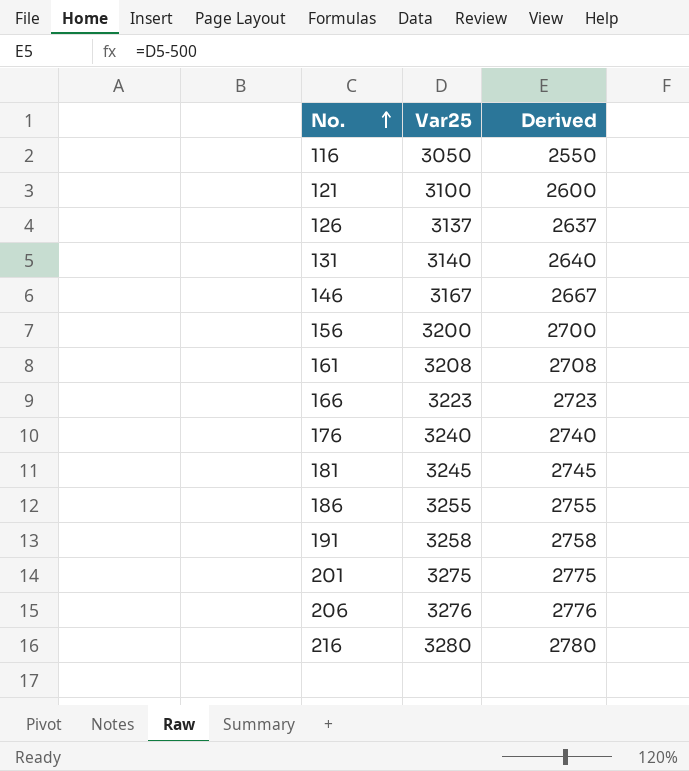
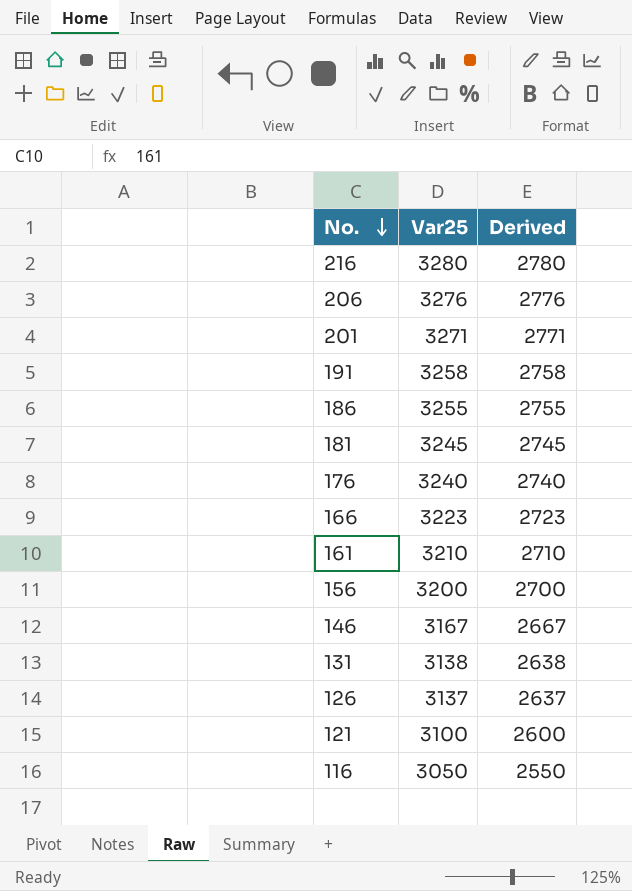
row order: No. ascending -> No. descending
201 | Var25: 3275 -> 3271
201 | Derived: 2775 -> 2771
161 | Var25: 3208 -> 3210
161 | Derived: 2708 -> 2710
131 | Var25: 3140 -> 3138
131 | Derived: 2640 -> 2638

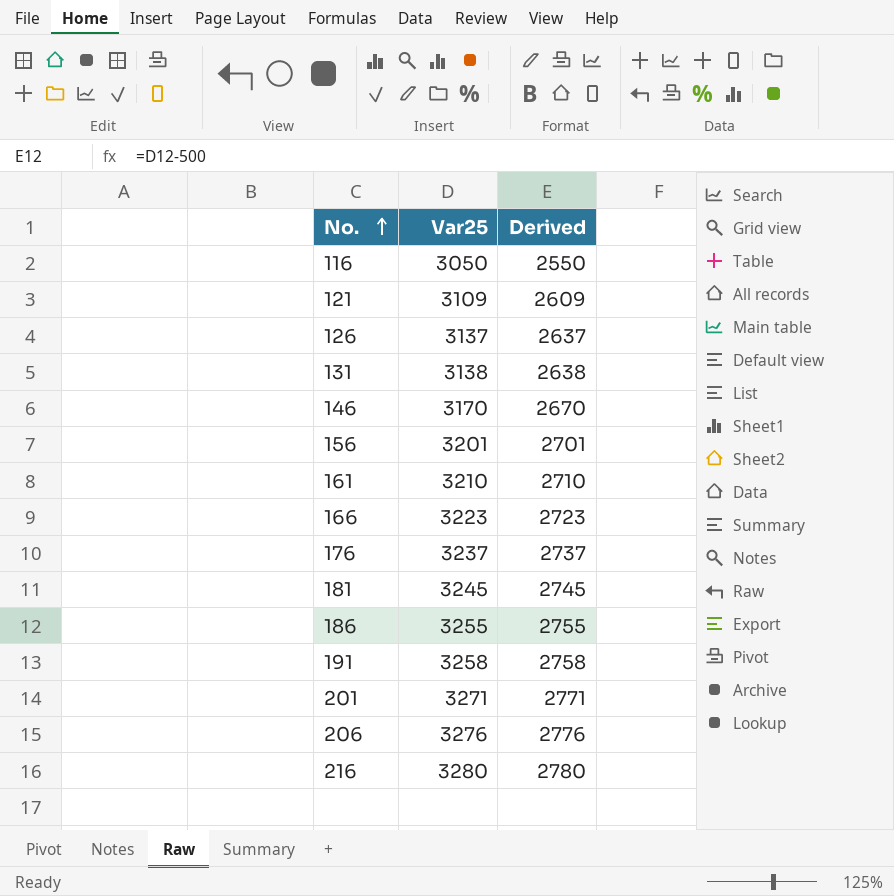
row order: No. descending -> No. ascending
121 | Var25: 3100 -> 3109
121 | Derived: 2600 -> 2609
146 | Var25: 3167 -> 3170
146 | Derived: 2667 -> 2670
156 | Var25: 3200 -> 3201
156 | Derived: 2700 -> 2701
176 | Var25: 3240 -> 3237
176 | Derived: 2740 -> 2737

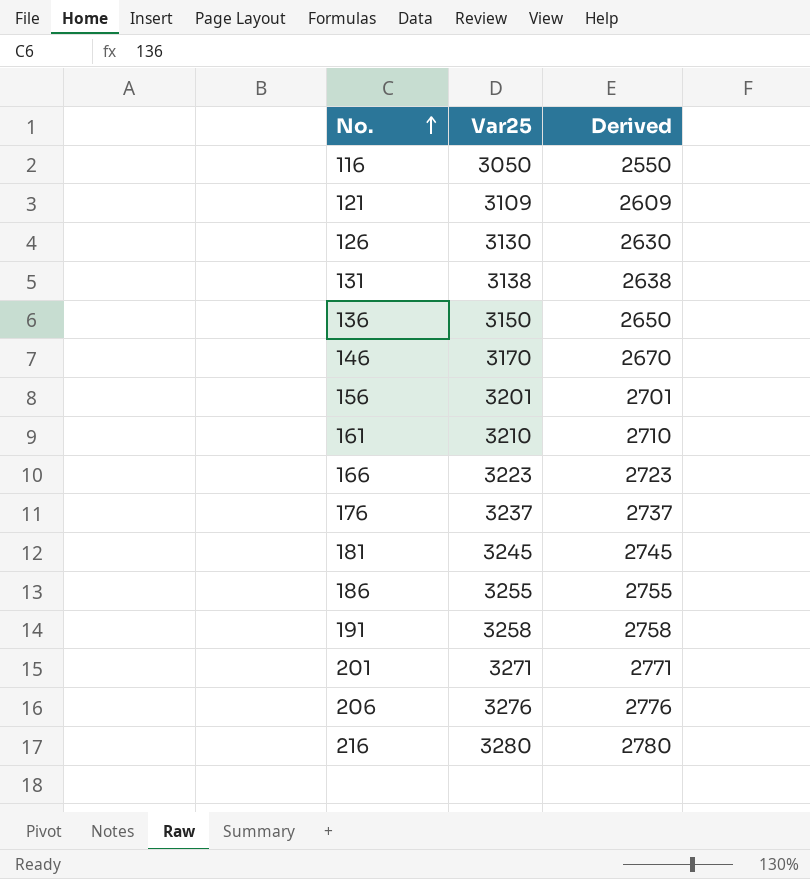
126 | Var25: 3137 -> 3130
126 | Derived: 2637 -> 2630
row 136: none -> 3150 | 2650

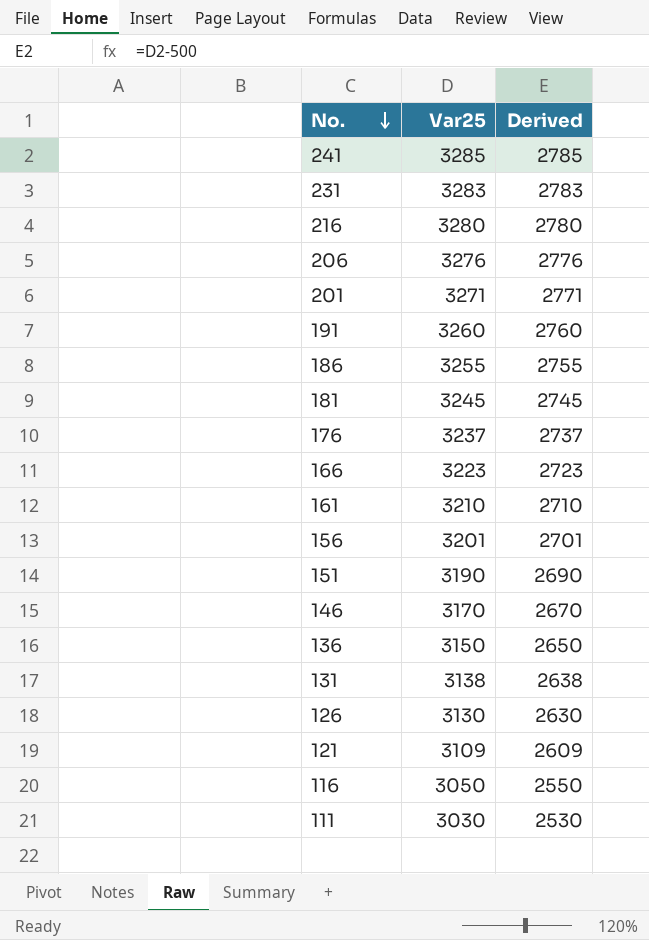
row order: No. ascending -> No. descending
row 241: none -> 3285 | 2785
row 231: none -> 3283 | 2783
191 | Var25: 3258 -> 3260
191 | Derived: 2758 -> 2760
row 151: none -> 3190 | 2690
row 111: none -> 3030 | 2530

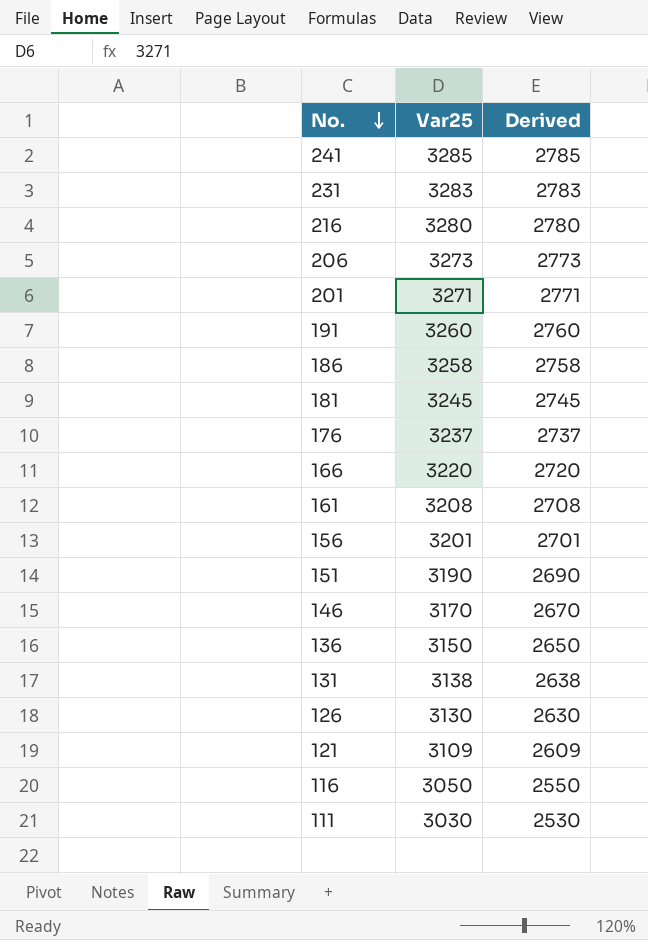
206 | Var25: 3276 -> 3273
206 | Derived: 2776 -> 2773
186 | Var25: 3255 -> 3258
186 | Derived: 2755 -> 2758
166 | Var25: 3223 -> 3220
166 | Derived: 2723 -> 2720
161 | Var25: 3210 -> 3208
161 | Derived: 2710 -> 2708

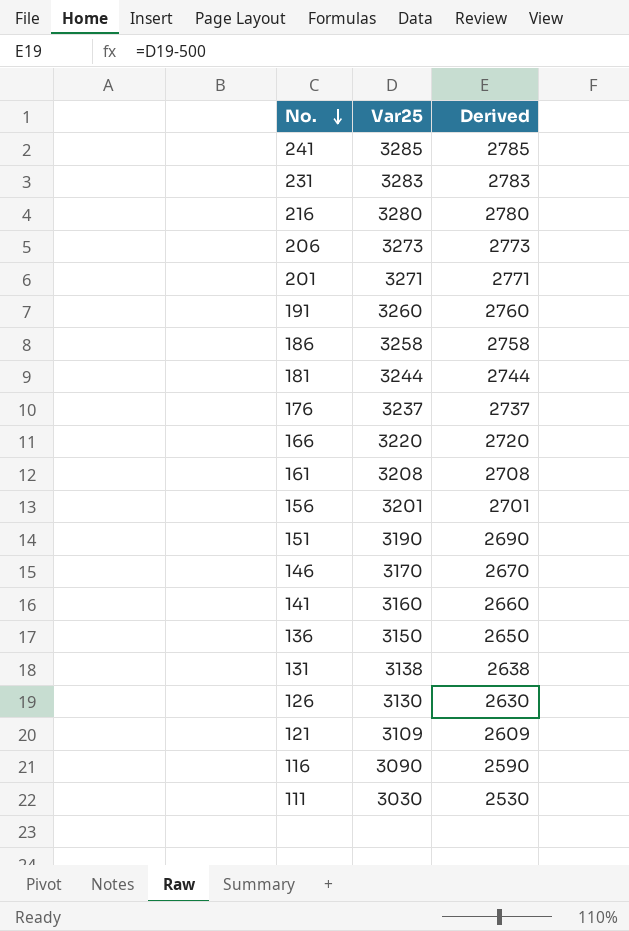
181 | Var25: 3245 -> 3244
181 | Derived: 2745 -> 2744
row 141: none -> 3160 | 2660
116 | Var25: 3050 -> 3090
116 | Derived: 2550 -> 2590

